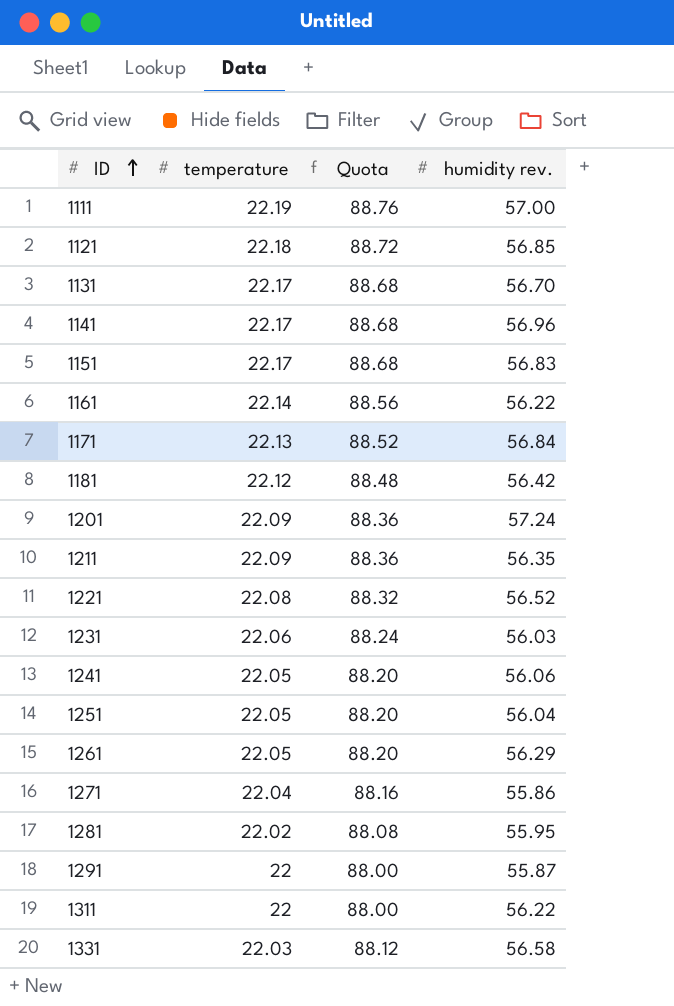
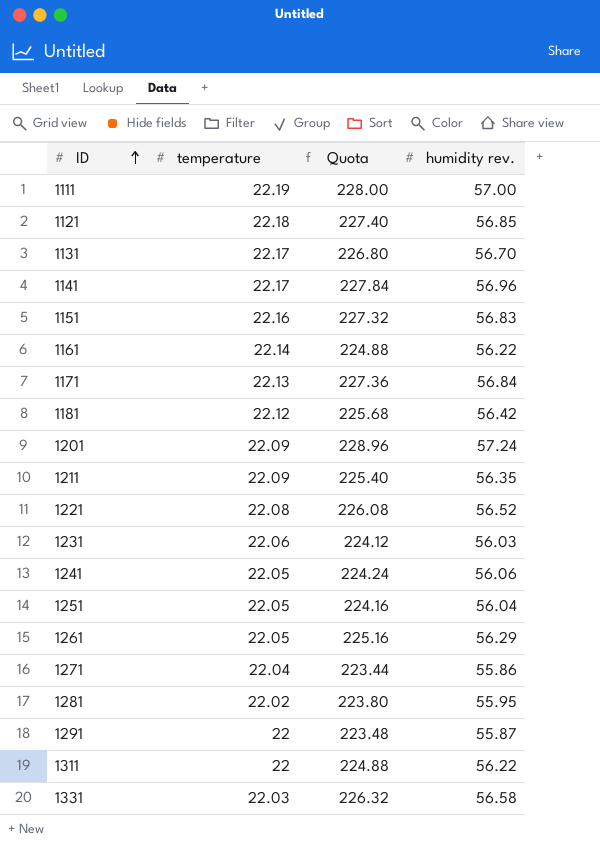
column Quota | formula: [temperature] * 4 -> [humidity rev.] * 4
1151 | temperature: 22.17 -> 22.16

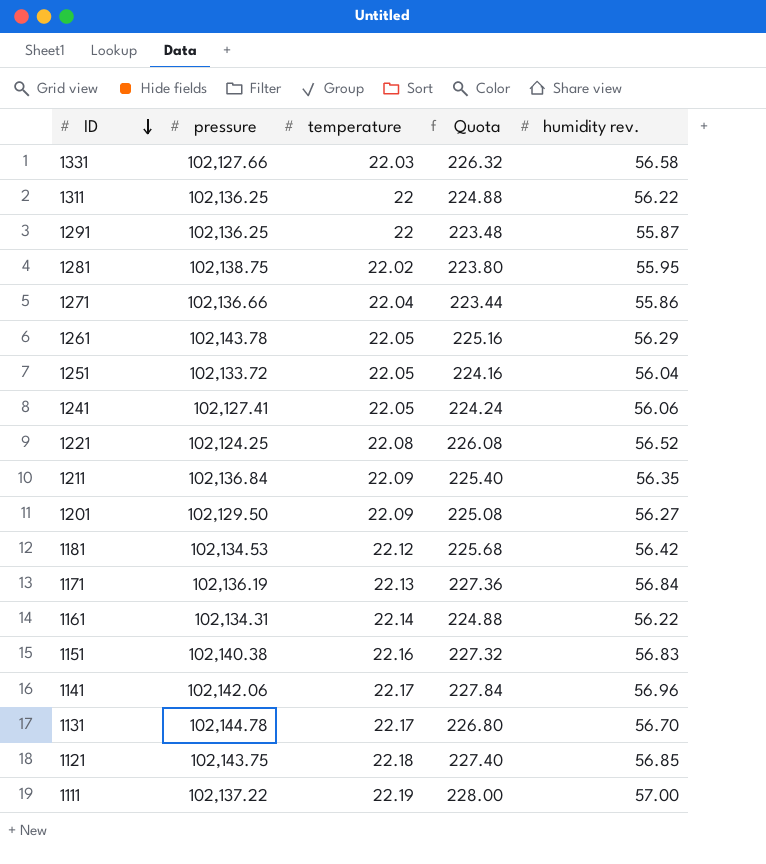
row order: ID ascending -> ID descending
column pressure | position: none -> 2
row 1231: 22.06 | 224.12 | 56.03 -> none
1201 | Quota: 228.96 -> 225.08
1201 | humidity rev.: 57.24 -> 56.27

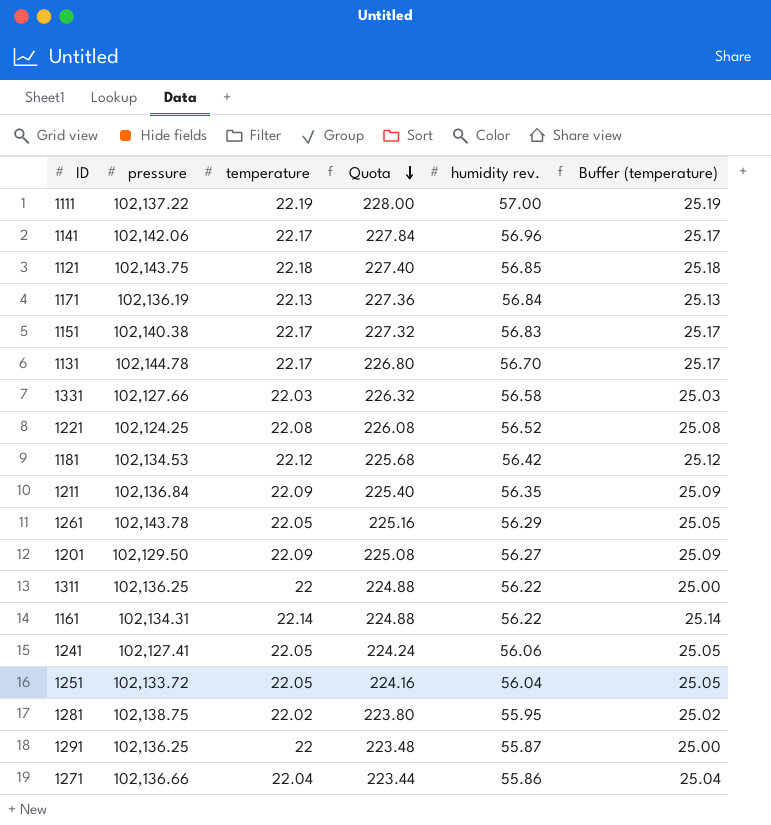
row order: ID descending -> Quota descending
column Buffer (temperature) | formula: none -> [temperature] + 3
1151 | temperature: 22.16 -> 22.17

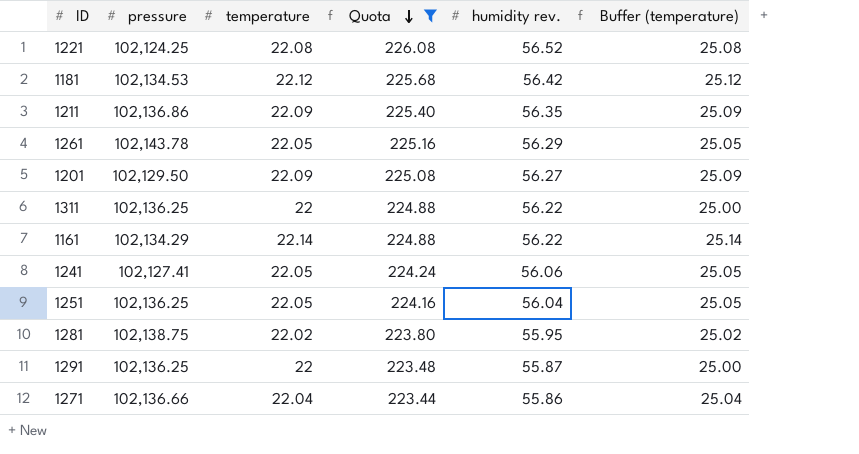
filter: none -> Quota <= 226.08
1211 | pressure: 102,136.84 -> 102,136.86
1161 | pressure: 102,134.31 -> 102,134.29
1251 | pressure: 102,133.72 -> 102,136.25

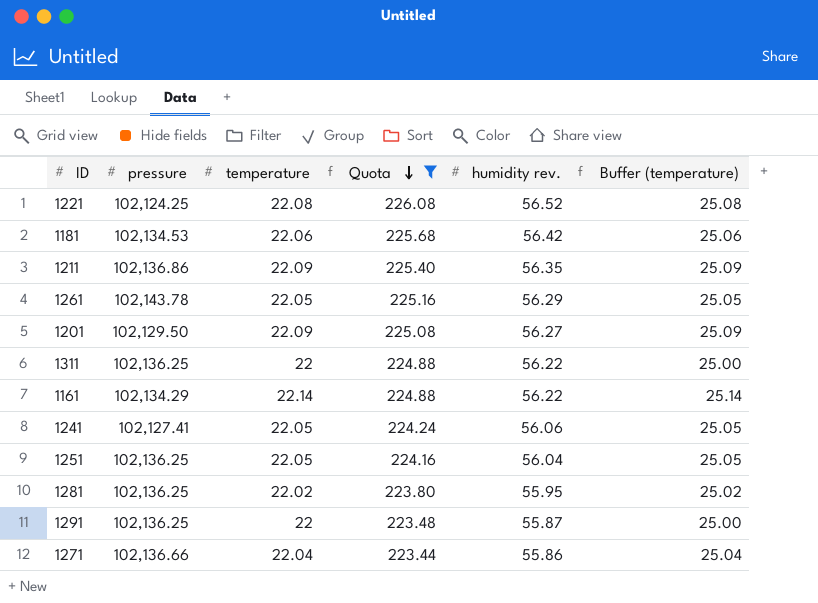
1181 | temperature: 22.12 -> 22.06
1181 | Buffer (temperature): 25.12 -> 25.06
1281 | pressure: 102,138.75 -> 102,136.25

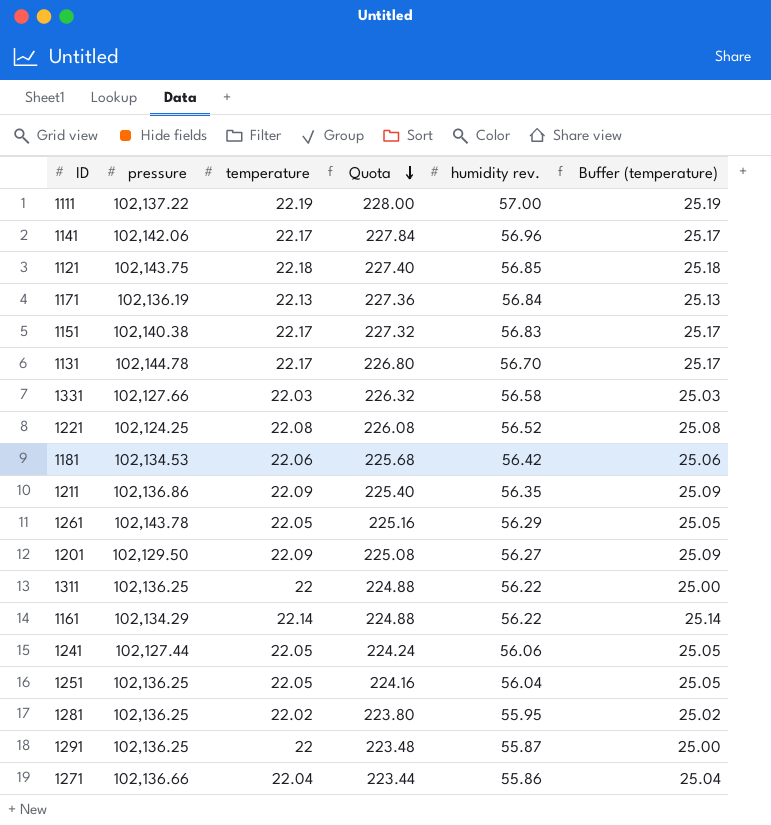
filter: Quota <= 226.08 -> none
1241 | pressure: 102,127.41 -> 102,127.44

